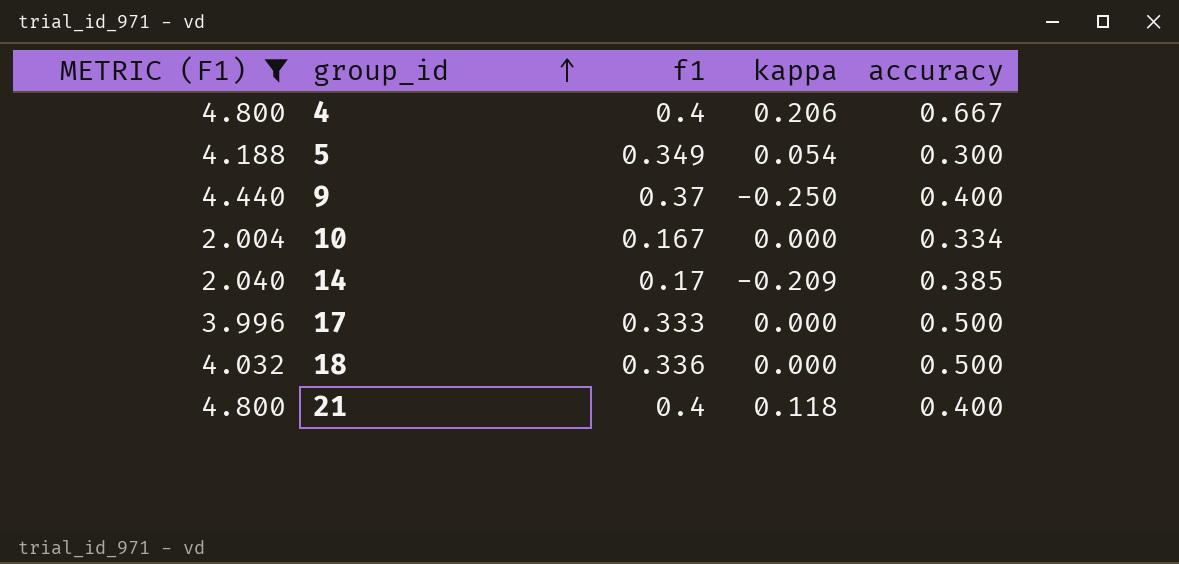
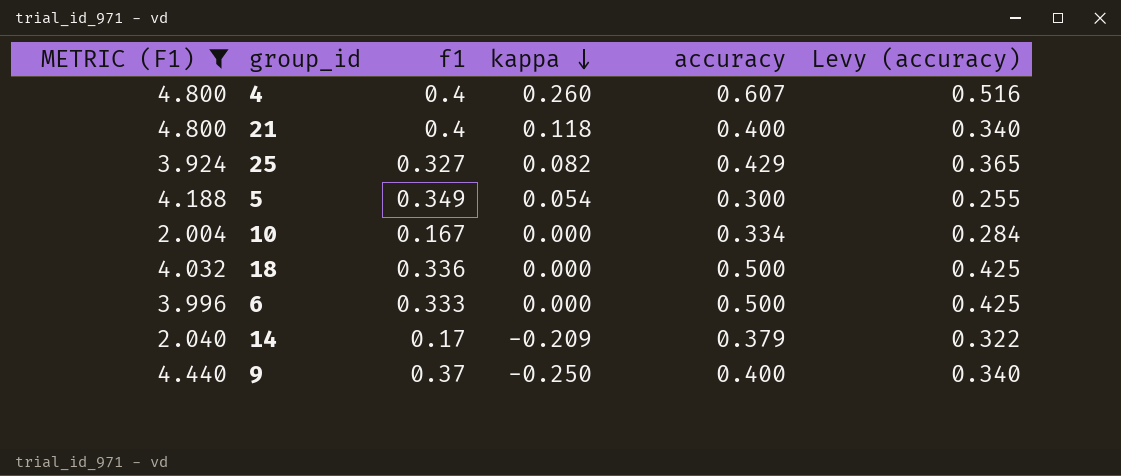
row order: group_id ascending -> kappa descending
column Levy (accuracy) | formula: none -> [accuracy] * 0.85
row 17: 3.996 | 0.333 | 0.000 | 0.500 -> none
4 | kappa: 0.206 -> 0.260
4 | accuracy: 0.667 -> 0.607
row 25: none -> 3.924 | 0.327 | 0.082 | 0.429 | 0.365
row 6: none -> 3.996 | 0.333 | 0.000 | 0.500 | 0.425
14 | accuracy: 0.385 -> 0.379

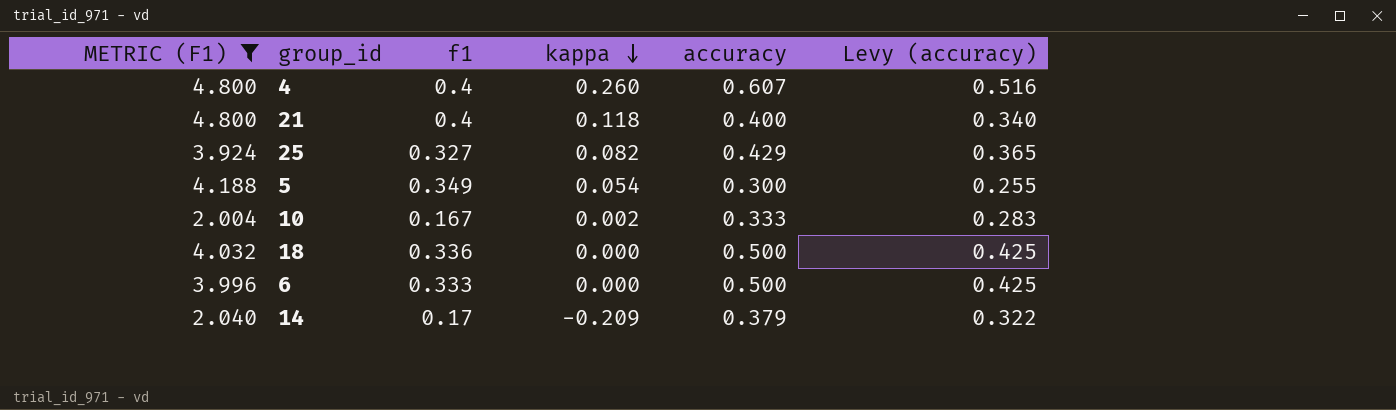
row 9: 4.440 | 0.37 | -0.250 | 0.400 | 0.340 -> none
10 | kappa: 0.000 -> 0.002
10 | accuracy: 0.334 -> 0.333
10 | Levy (accuracy): 0.284 -> 0.283

